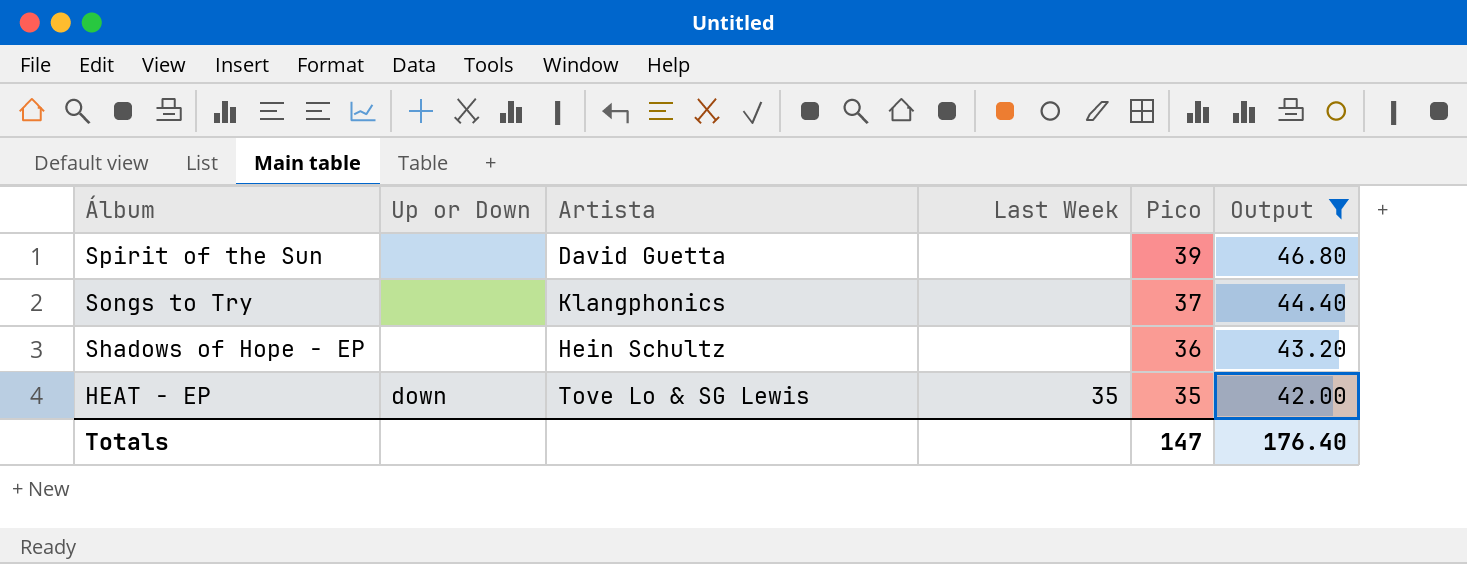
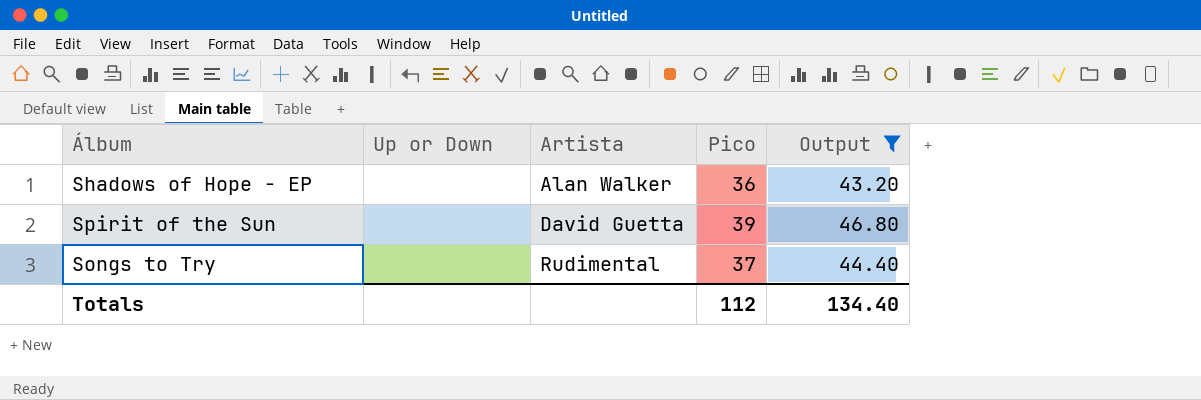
row order: Álbum descending -> Artista ascending
column Last Week | position: 4 -> none
row HEAT - EP: down | Tove Lo & SG Lewis | 35 | 35 | 42.00 -> none
Shadows of Hope - EP | Artista: Hein Schultz -> Alan Walker
Songs to Try | Artista: Klangphonics -> Rudimental
Totals | Pico: 147 -> 112
Totals | Output: 176.40 -> 134.40

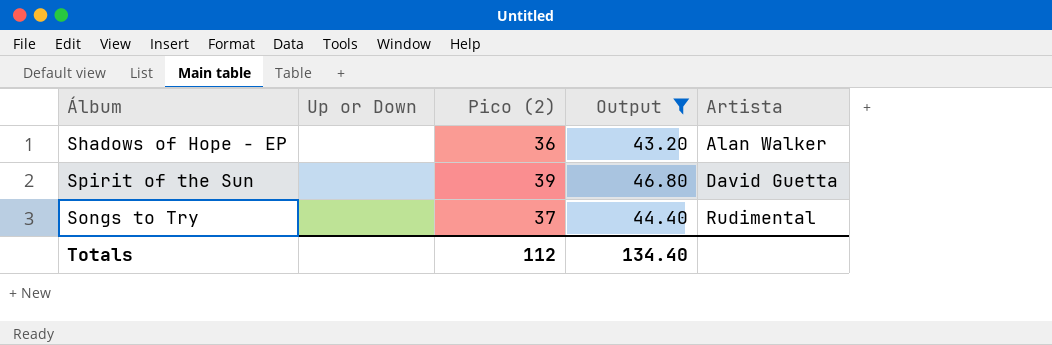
column name: Pico -> Pico (2)
column Artista | position: 3 -> 5

